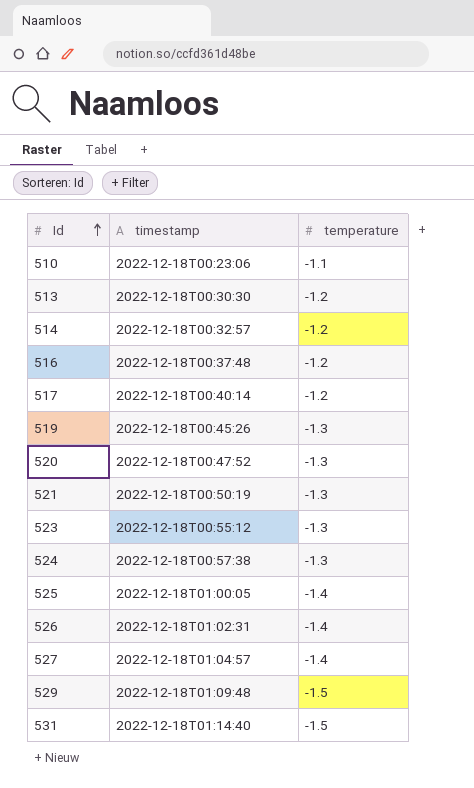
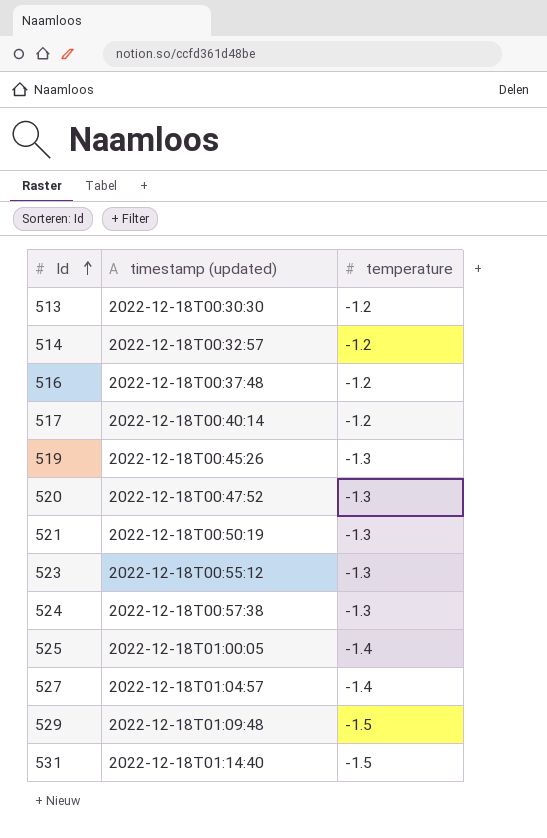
column name: timestamp -> timestamp (updated)
row 510: 2022-12-18T00:23:06 | -1.1 -> none
row 526: 2022-12-18T01:02:31 | -1.4 -> none

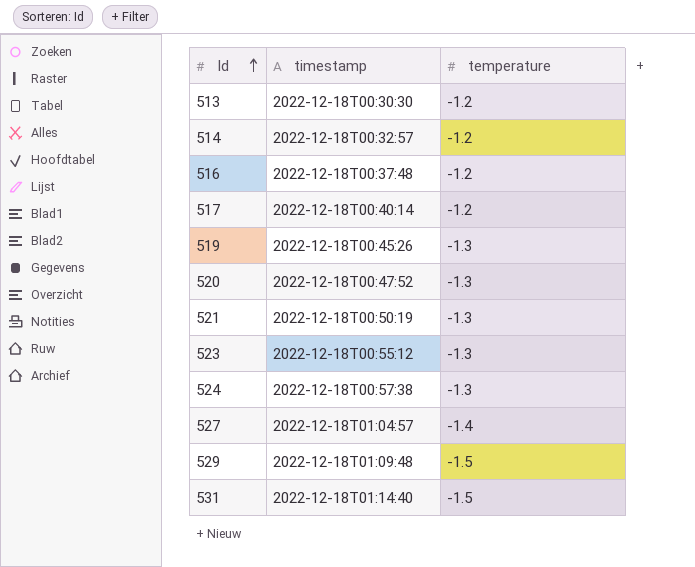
column name: timestamp (updated) -> timestamp
row 525: 2022-12-18T01:00:05 | -1.4 -> none

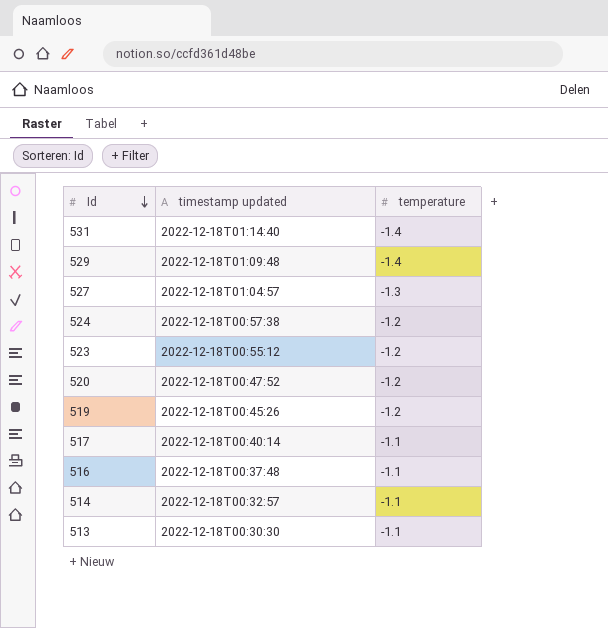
row order: Id ascending -> Id descending
column name: timestamp -> timestamp updated
row 521: 2022-12-18T00:50:19 | -1.3 -> none
531 | temperature: -1.5 -> -1.4
529 | temperature: -1.5 -> -1.4
527 | temperature: -1.4 -> -1.3
524 | temperature: -1.3 -> -1.2
523 | temperature: -1.3 -> -1.2
520 | temperature: -1.3 -> -1.2
519 | temperature: -1.3 -> -1.2
517 | temperature: -1.2 -> -1.1
516 | temperature: -1.2 -> -1.1
514 | temperature: -1.2 -> -1.1
513 | temperature: -1.2 -> -1.1

